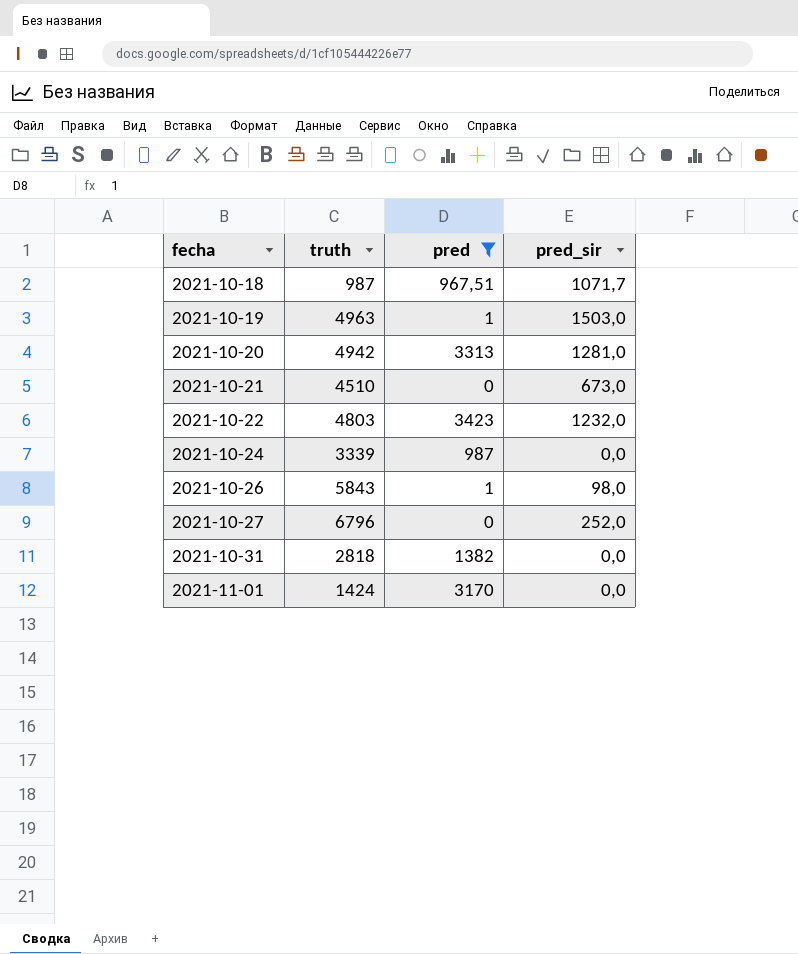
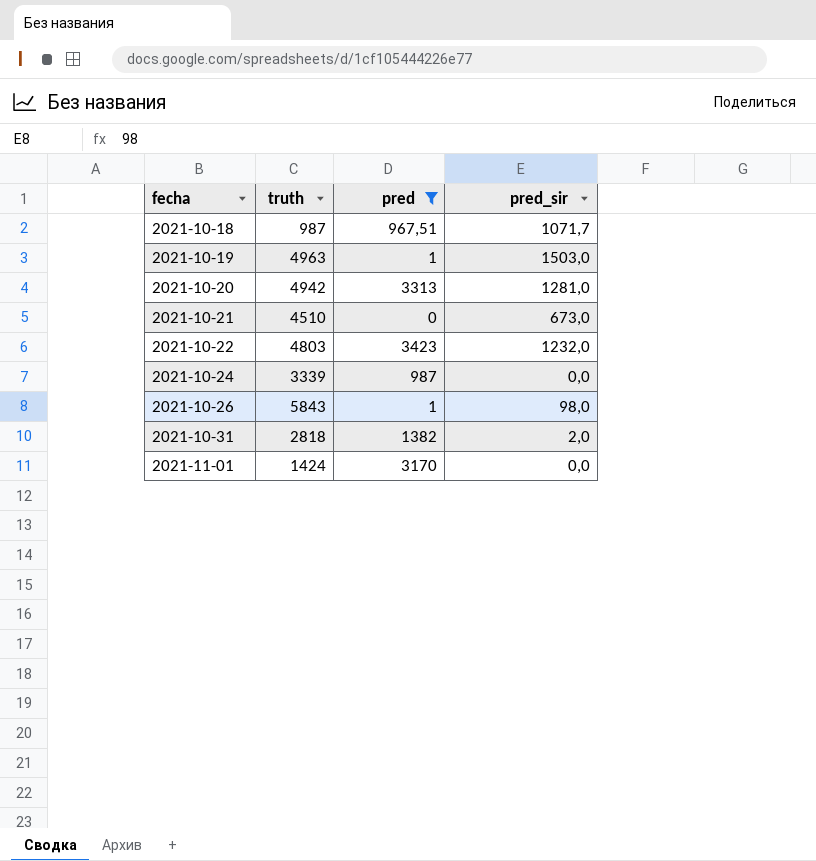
row 2021-10-27: 6796 | 0 | 252,0 -> none
2021-10-31 | pred_sir: 0,0 -> 2,0

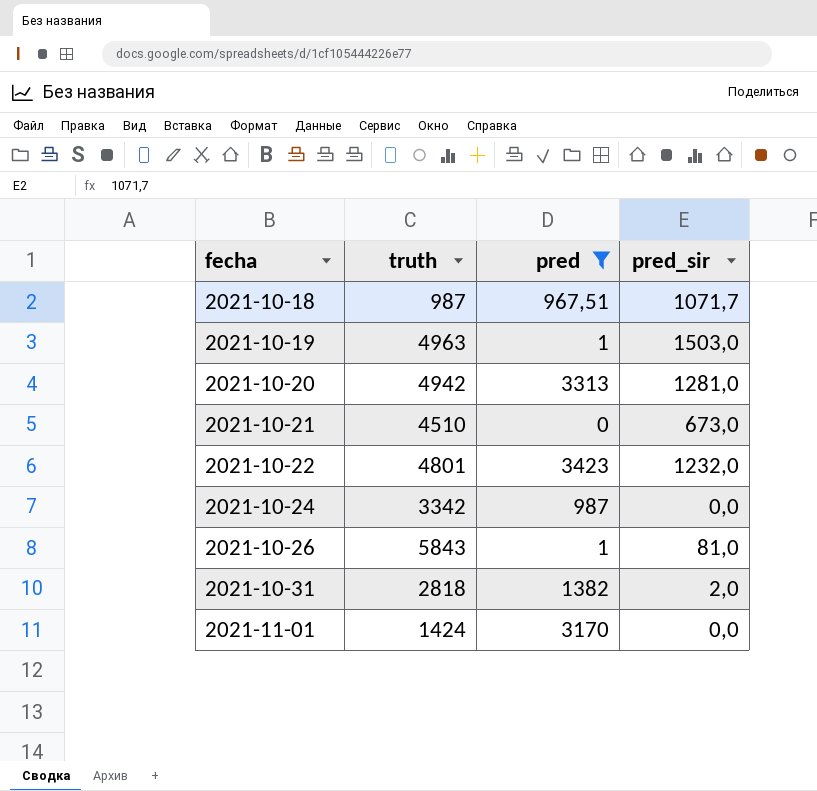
2021-10-22 | truth: 4803 -> 4801
2021-10-24 | truth: 3339 -> 3342
2021-10-26 | pred_sir: 98,0 -> 81,0

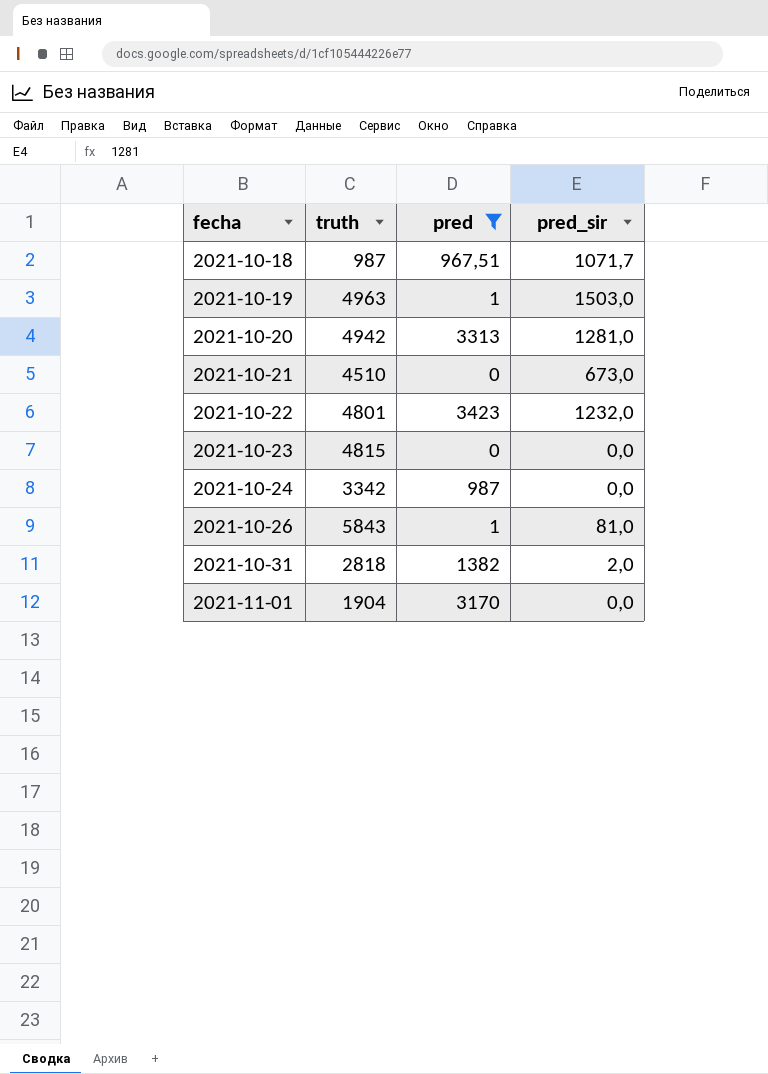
row 2021-10-23: none -> 4815 | 0 | 0,0
2021-11-01 | truth: 1424 -> 1904

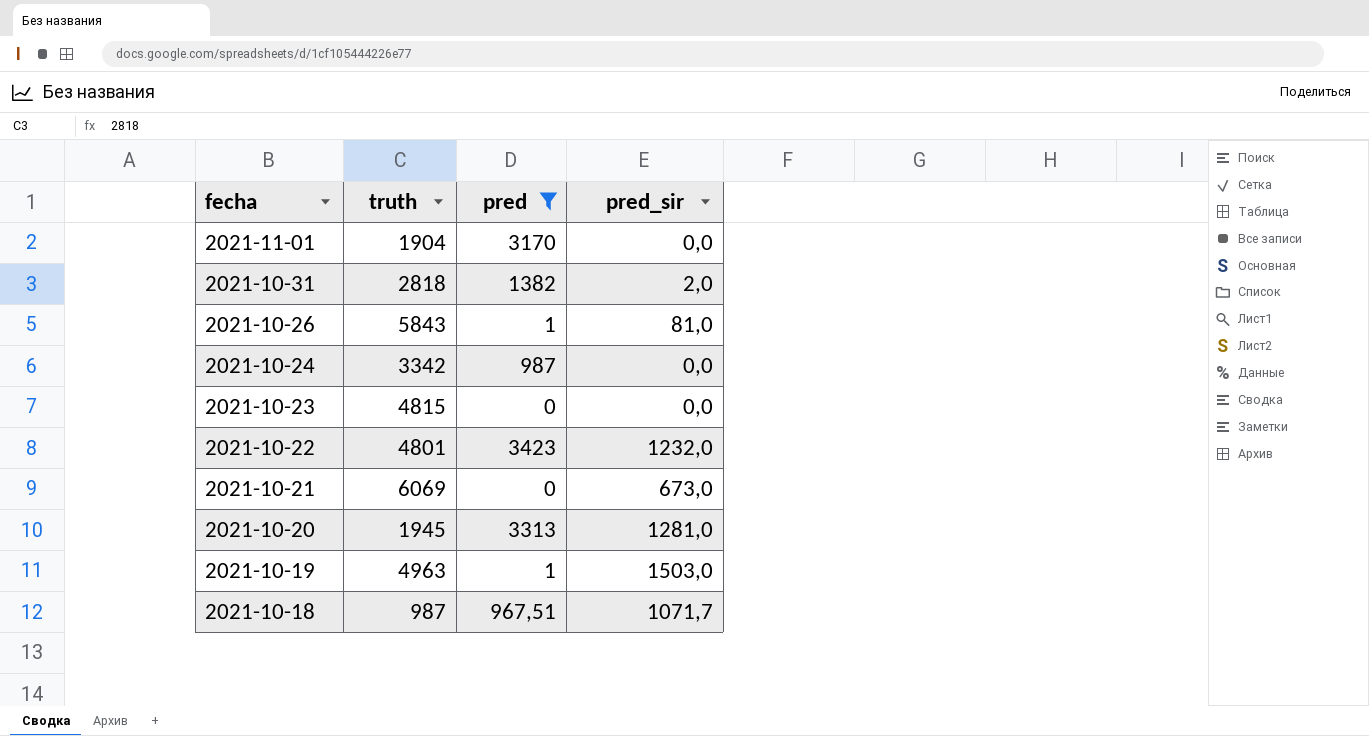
row order: fecha ascending -> fecha descending
2021-10-21 | truth: 4510 -> 6069
2021-10-20 | truth: 4942 -> 1945

